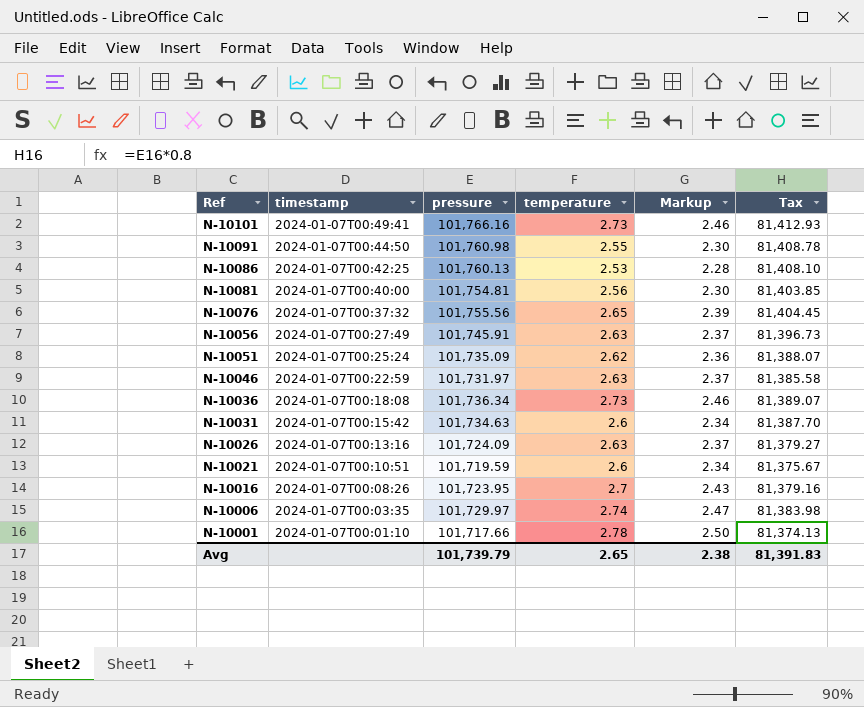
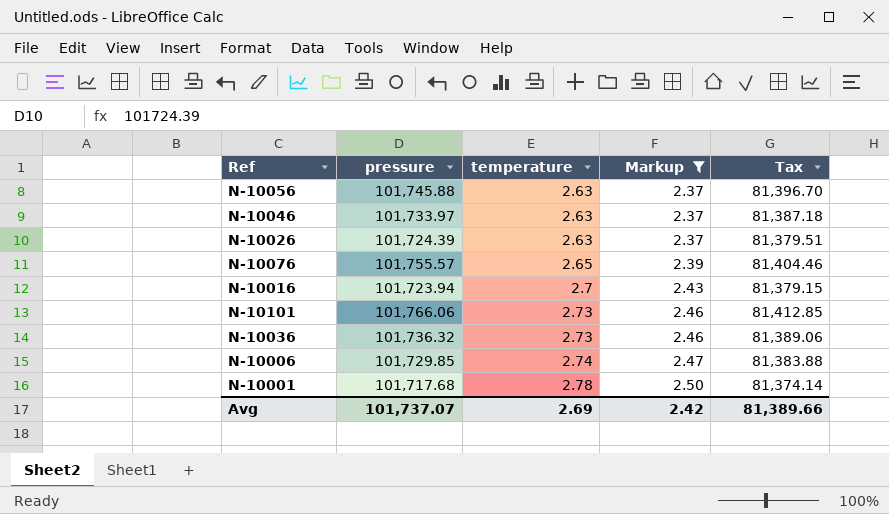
filter: none -> Markup >= 2.37
row order: Ref descending -> temperature ascending
column timestamp | position: 2 -> none
N-10056 | pressure: 101,745.91 -> 101,745.88
N-10056 | Tax: 81,396.73 -> 81,396.70
N-10046 | pressure: 101,731.97 -> 101,733.97
N-10046 | Tax: 81,385.58 -> 81,387.18
N-10026 | pressure: 101,724.09 -> 101,724.39
N-10026 | Tax: 81,379.27 -> 81,379.51
N-10076 | pressure: 101,755.56 -> 101,755.57
N-10076 | Tax: 81,404.45 -> 81,404.46
N-10016 | pressure: 101,723.95 -> 101,723.94
N-10016 | Tax: 81,379.16 -> 81,379.15
N-10101 | pressure: 101,766.16 -> 101,766.06
N-10101 | Tax: 81,412.93 -> 81,412.85
N-10036 | pressure: 101,736.34 -> 101,736.32
N-10036 | Tax: 81,389.07 -> 81,389.06
N-10006 | pressure: 101,729.97 -> 101,729.85
N-10006 | Tax: 81,383.98 -> 81,383.88
N-10001 | pressure: 101,717.66 -> 101,717.68
N-10001 | Tax: 81,374.13 -> 81,374.14
Avg | pressure: 101,739.79 -> 101,737.07
Avg | temperature: 2.65 -> 2.69
Avg | Markup: 2.38 -> 2.42
Avg | Tax: 81,391.83 -> 81,389.66

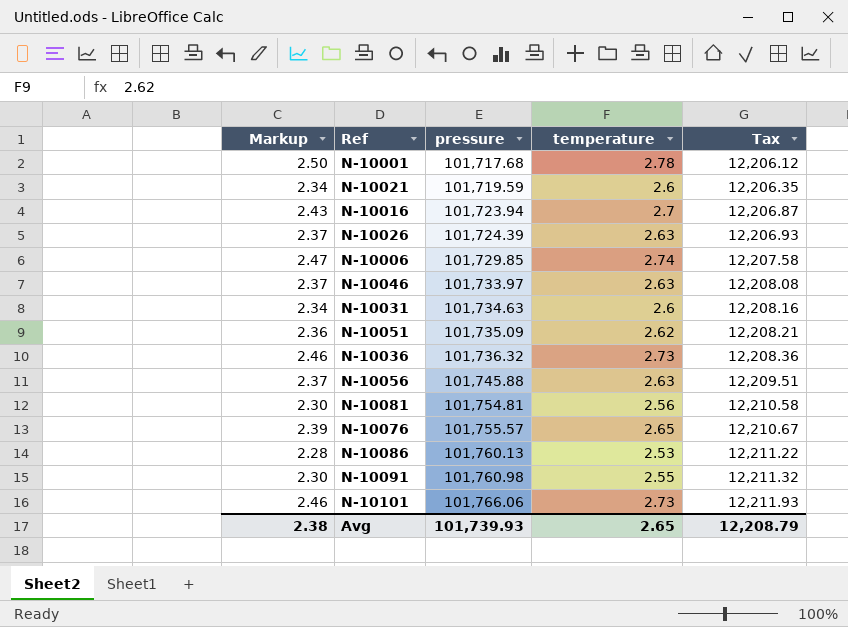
filter: Markup >= 2.37 -> none
row order: temperature ascending -> pressure ascending
column Markup | position: 4 -> 1
column Tax | formula: [pressure] * 0.8 -> [pressure] * 0.12
Avg | Markup: 2.42 -> 2.38
Avg | pressure: 101,737.07 -> 101,739.93
Avg | temperature: 2.69 -> 2.65
Avg | Tax: 81,389.66 -> 12,208.79

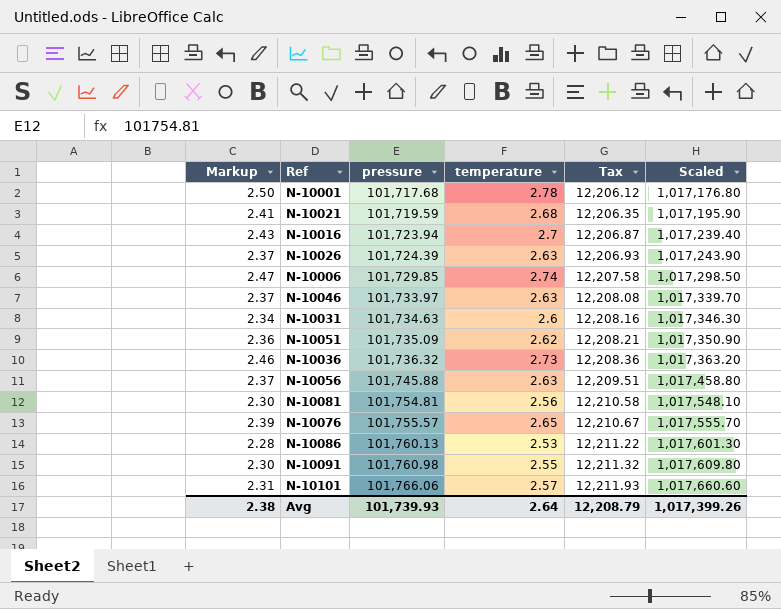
column Scaled | formula: none -> [pressure] * 10
N-10021 | Markup: 2.34 -> 2.41
N-10021 | temperature: 2.6 -> 2.68
N-10101 | Markup: 2.46 -> 2.31
N-10101 | temperature: 2.73 -> 2.57
Avg | temperature: 2.65 -> 2.64

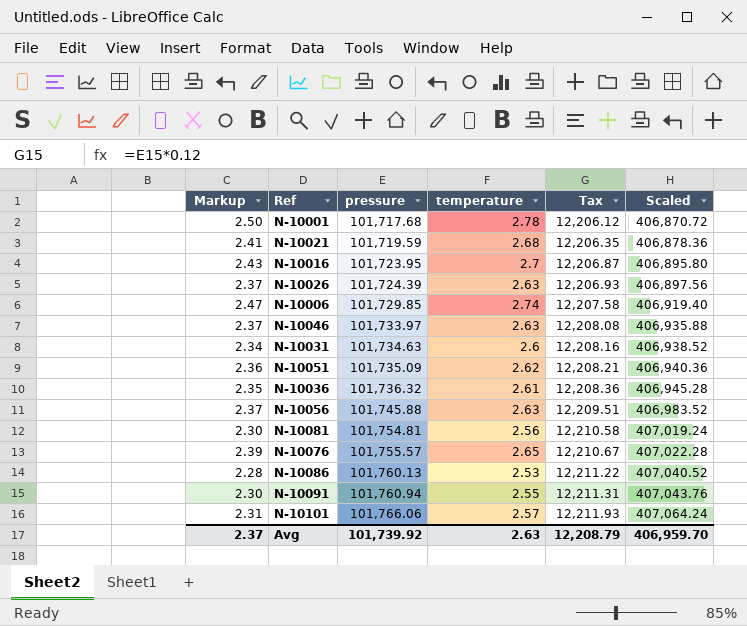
column Scaled | formula: [pressure] * 10 -> [pressure] * 4
N-10016 | pressure: 101,723.94 -> 101,723.95
N-10036 | Markup: 2.46 -> 2.35
N-10036 | temperature: 2.73 -> 2.61
N-10091 | pressure: 101,760.98 -> 101,760.94
N-10091 | Tax: 12,211.32 -> 12,211.31
Avg | Markup: 2.38 -> 2.37
Avg | pressure: 101,739.93 -> 101,739.92
Avg | temperature: 2.64 -> 2.63
Avg | Scaled: 1,017,399.26 -> 406,959.70

